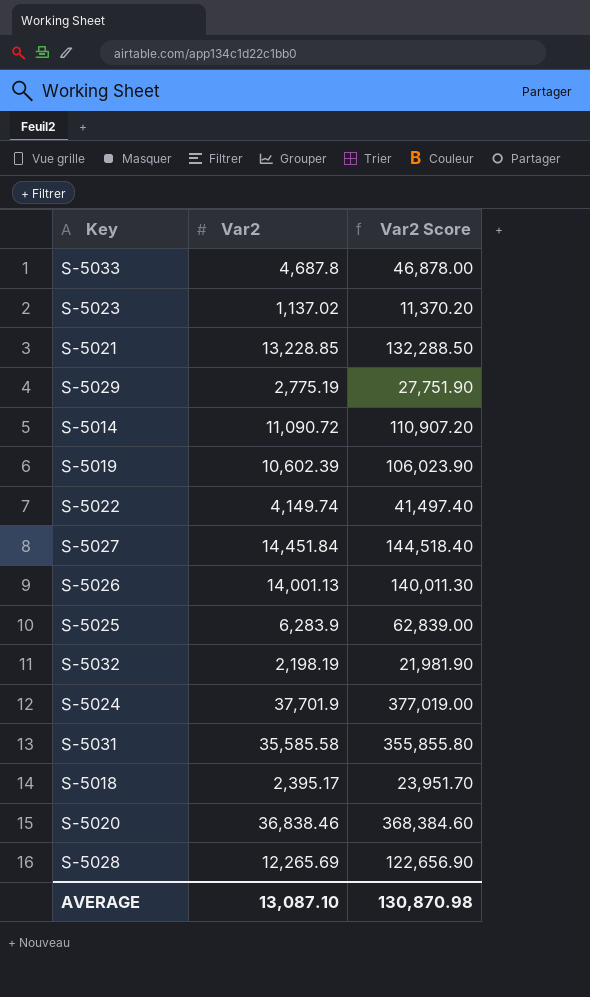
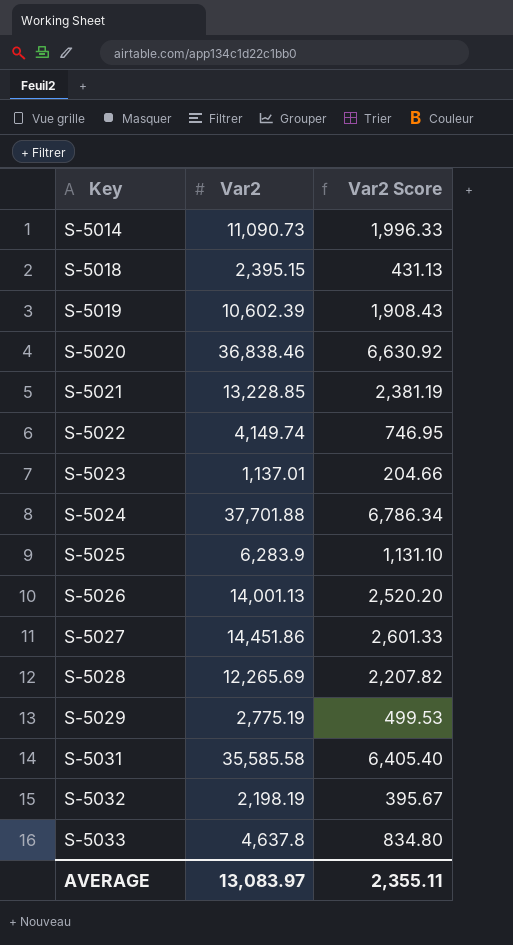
row order: none -> Key ascending
column Var2 Score | formula: [Var2] * 10 -> [Var2] * 0.18
S-5014 | Var2: 11,090.72 -> 11,090.73
S-5018 | Var2: 2,395.17 -> 2,395.15
S-5023 | Var2: 1,137.02 -> 1,137.01
S-5024 | Var2: 37,701.9 -> 37,701.88
S-5027 | Var2: 14,451.84 -> 14,451.86
S-5033 | Var2: 4,687.8 -> 4,637.8
AVERAGE | Var2: 13,087.10 -> 13,083.97
AVERAGE | Var2 Score: 130,870.98 -> 2,355.11

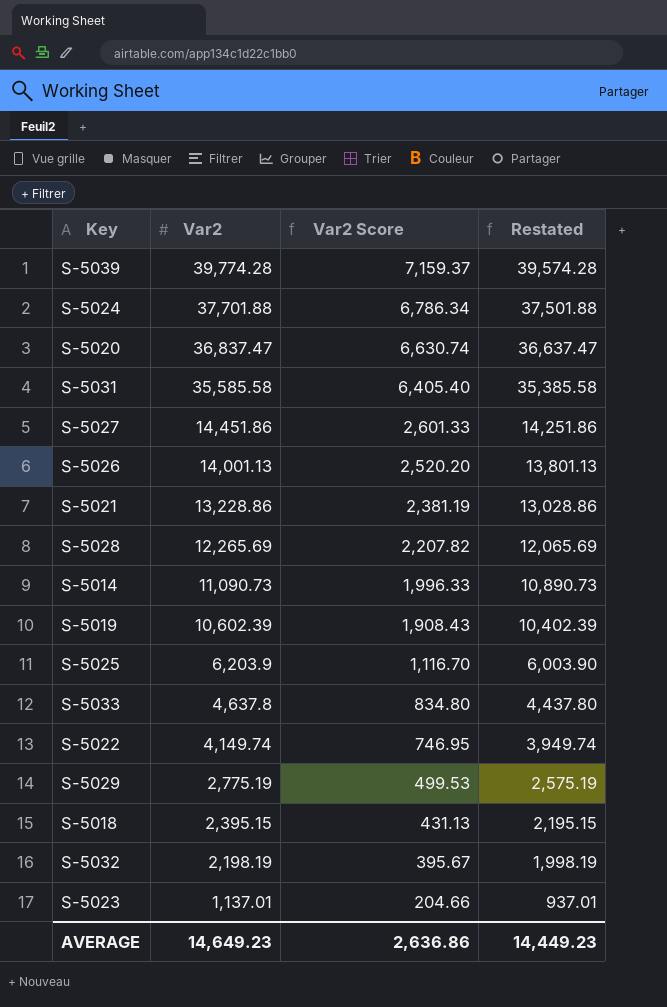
row order: Key ascending -> Var2 descending
column Restated | formula: none -> [Var2] - 200
row S-5039: none -> 39,774.28 | 7,159.37 | 39,574.28
S-5020 | Var2: 36,838.46 -> 36,837.47
S-5020 | Var2 Score: 6,630.92 -> 6,630.74
S-5021 | Var2: 13,228.85 -> 13,228.86
S-5025 | Var2: 6,283.9 -> 6,203.9
S-5025 | Var2 Score: 1,131.10 -> 1,116.70
AVERAGE | Var2: 13,083.97 -> 14,649.23
AVERAGE | Var2 Score: 2,355.11 -> 2,636.86

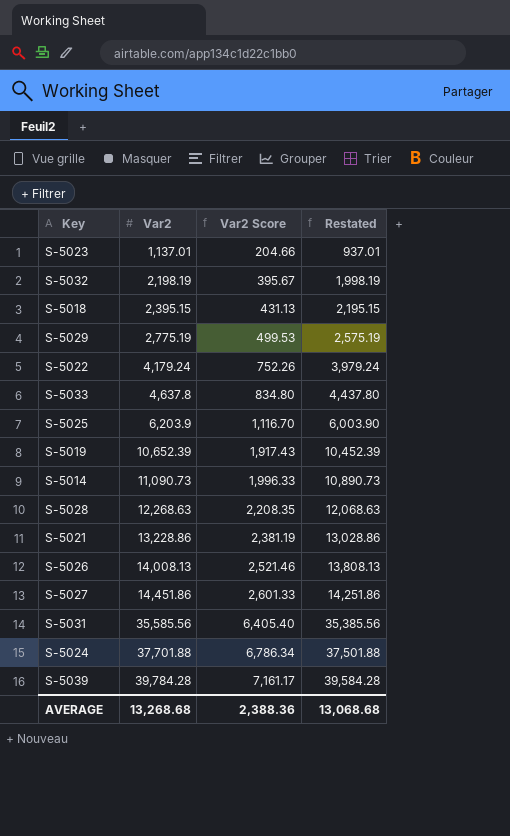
row order: Var2 descending -> Var2 ascending
row S-5020: 36,837.47 | 6,630.74 | 36,637.47 -> none
S-5022 | Var2: 4,149.74 -> 4,179.24
S-5022 | Var2 Score: 746.95 -> 752.26
S-5022 | Restated: 3,949.74 -> 3,979.24
S-5019 | Var2: 10,602.39 -> 10,652.39
S-5019 | Var2 Score: 1,908.43 -> 1,917.43
S-5019 | Restated: 10,402.39 -> 10,452.39
S-5028 | Var2: 12,265.69 -> 12,268.63
S-5028 | Var2 Score: 2,207.82 -> 2,208.35
S-5028 | Restated: 12,065.69 -> 12,068.63
S-5026 | Var2: 14,001.13 -> 14,008.13
S-5026 | Var2 Score: 2,520.20 -> 2,521.46
S-5026 | Restated: 13,801.13 -> 13,808.13
S-5031 | Var2: 35,585.58 -> 35,585.56
S-5031 | Restated: 35,385.58 -> 35,385.56
S-5039 | Var2: 39,774.28 -> 39,784.28
S-5039 | Var2 Score: 7,159.37 -> 7,161.17
S-5039 | Restated: 39,574.28 -> 39,584.28
AVERAGE | Var2: 14,649.23 -> 13,268.68
AVERAGE | Var2 Score: 2,636.86 -> 2,388.36
AVERAGE | Restated: 14,449.23 -> 13,068.68

